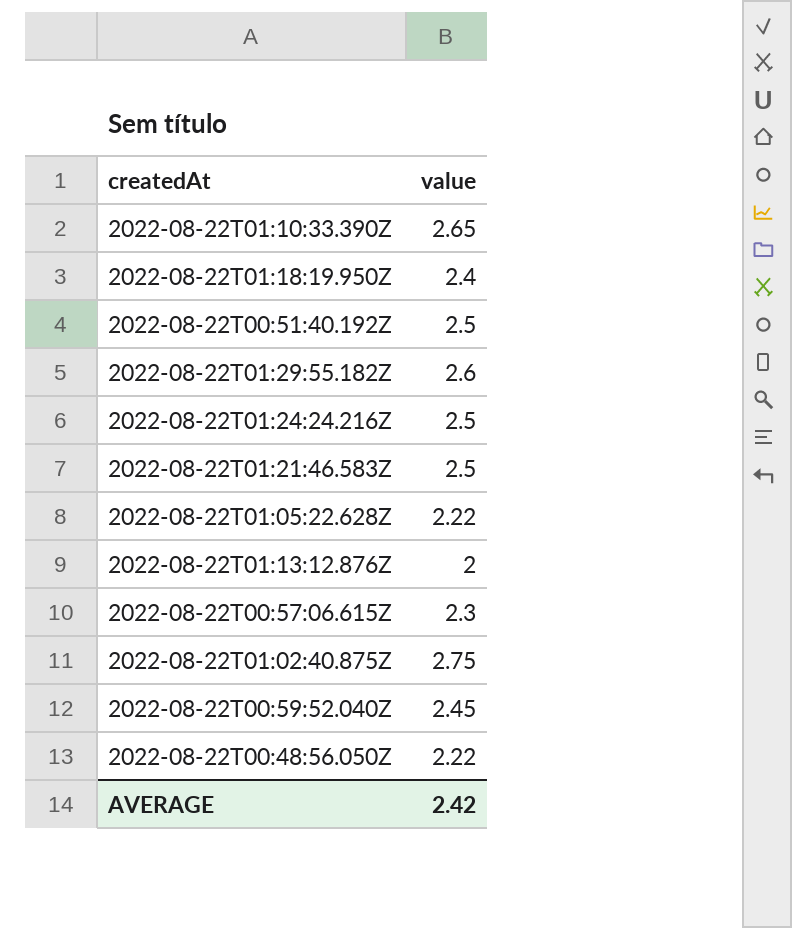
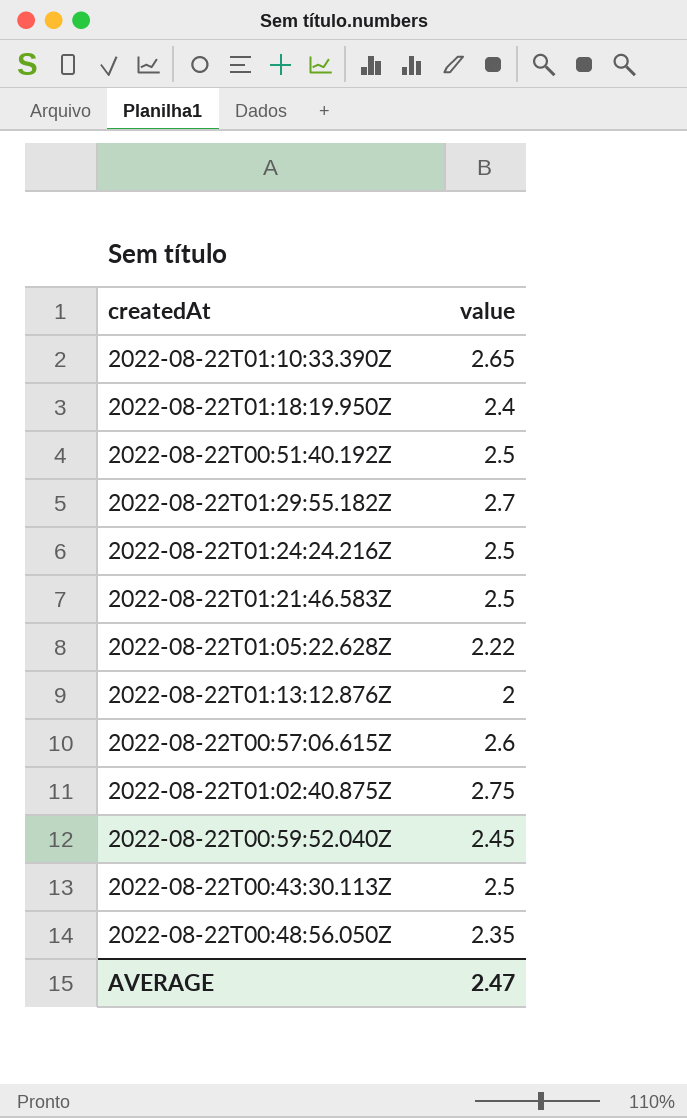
2022-08-22T01:29:55.182Z | value: 2.6 -> 2.7
2022-08-22T00:57:06.615Z | value: 2.3 -> 2.6
row 2022-08-22T00:43:30.113Z: none -> 2.5
2022-08-22T00:48:56.050Z | value: 2.22 -> 2.35
AVERAGE | value: 2.42 -> 2.47

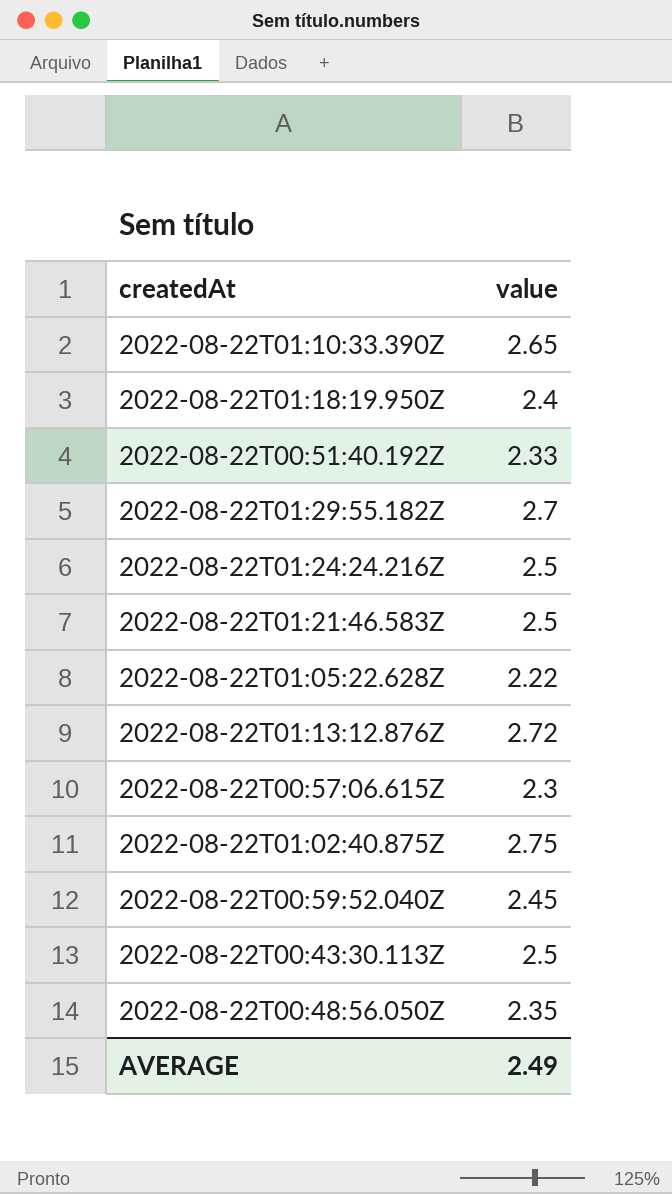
2022-08-22T00:51:40.192Z | value: 2.5 -> 2.33
2022-08-22T01:13:12.876Z | value: 2 -> 2.72
2022-08-22T00:57:06.615Z | value: 2.6 -> 2.3
AVERAGE | value: 2.47 -> 2.49

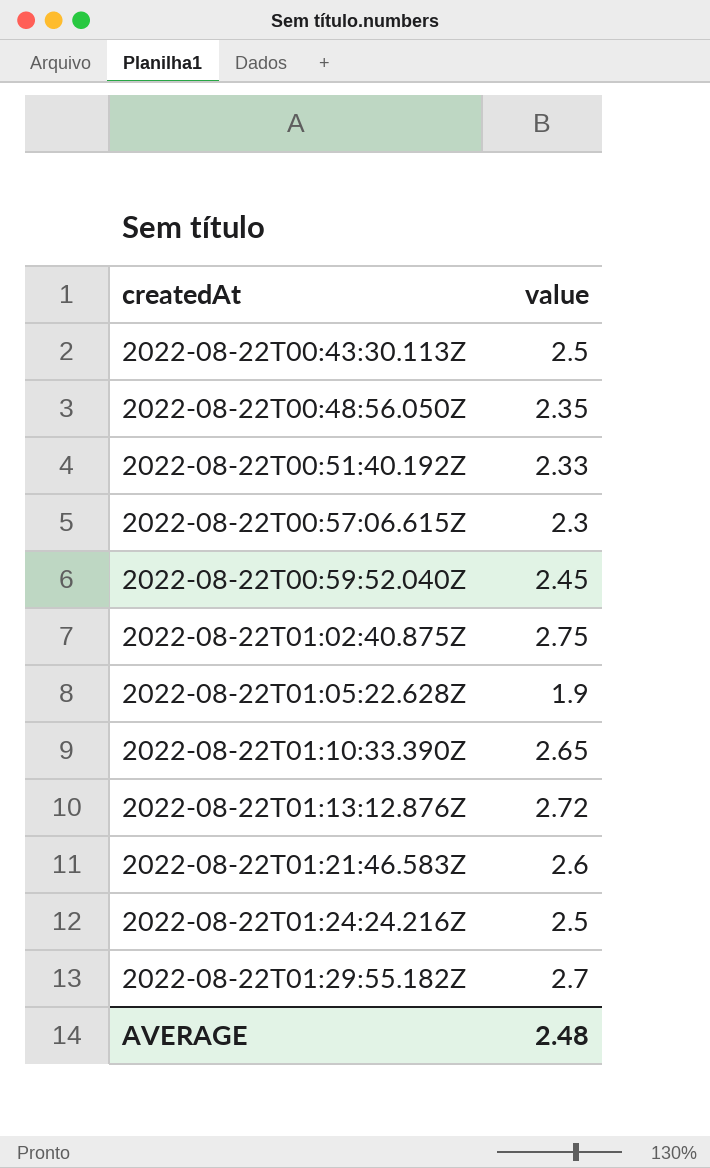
row order: none -> createdAt ascending
row 2022-08-22T01:18:19.950Z: 2.4 -> none
2022-08-22T01:05:22.628Z | value: 2.22 -> 1.9
2022-08-22T01:21:46.583Z | value: 2.5 -> 2.6
AVERAGE | value: 2.49 -> 2.48

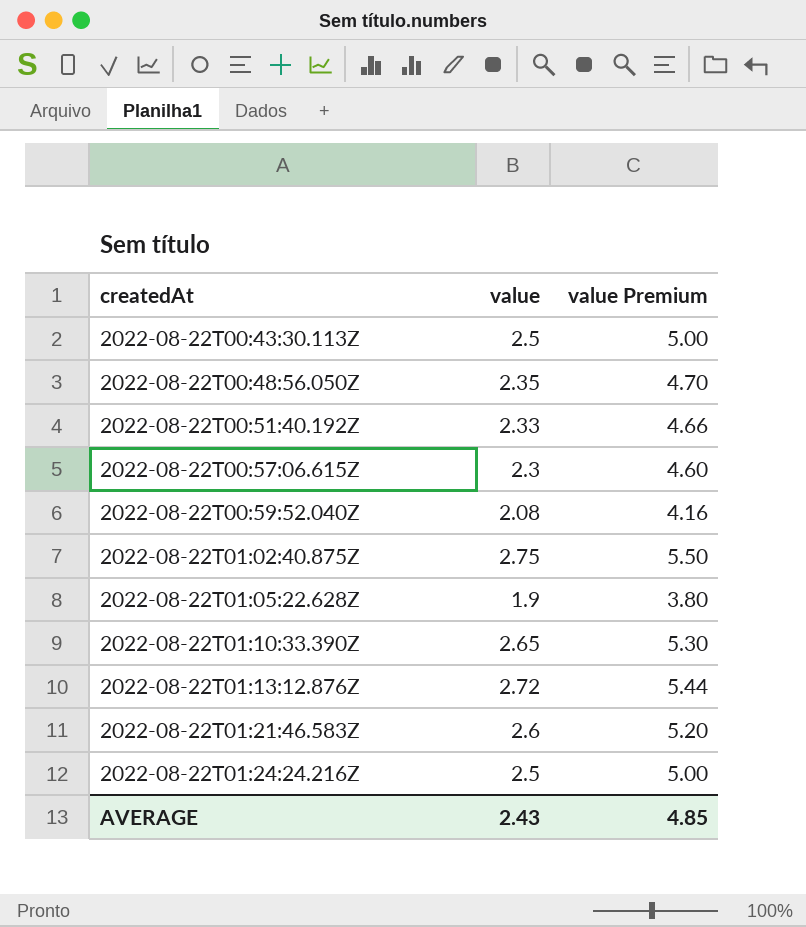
column value Premium | formula: none -> [value] * 2
row 2022-08-22T01:29:55.182Z: 2.7 -> none
2022-08-22T00:59:52.040Z | value: 2.45 -> 2.08
AVERAGE | value: 2.48 -> 2.43

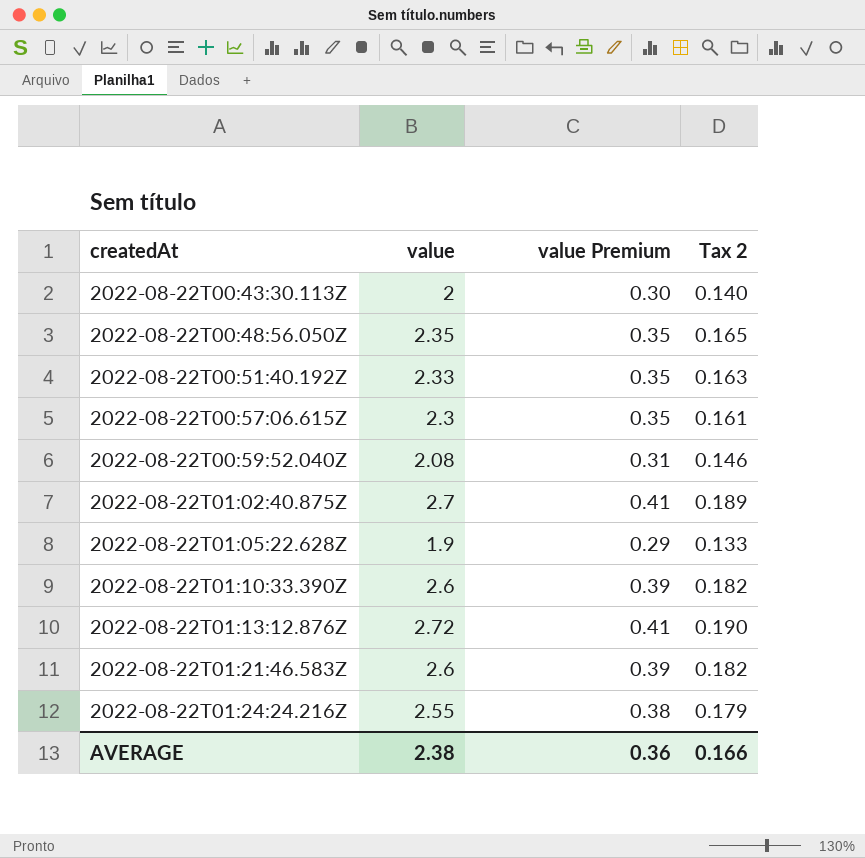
column value Premium | formula: [value] * 2 -> [value] * 0.15
column Tax 2 | formula: none -> [value] * 0.07
2022-08-22T00:43:30.113Z | value: 2.5 -> 2
2022-08-22T01:02:40.875Z | value: 2.75 -> 2.7
2022-08-22T01:10:33.390Z | value: 2.65 -> 2.6
2022-08-22T01:24:24.216Z | value: 2.5 -> 2.55
AVERAGE | value: 2.43 -> 2.38
AVERAGE | value Premium: 4.85 -> 0.36

